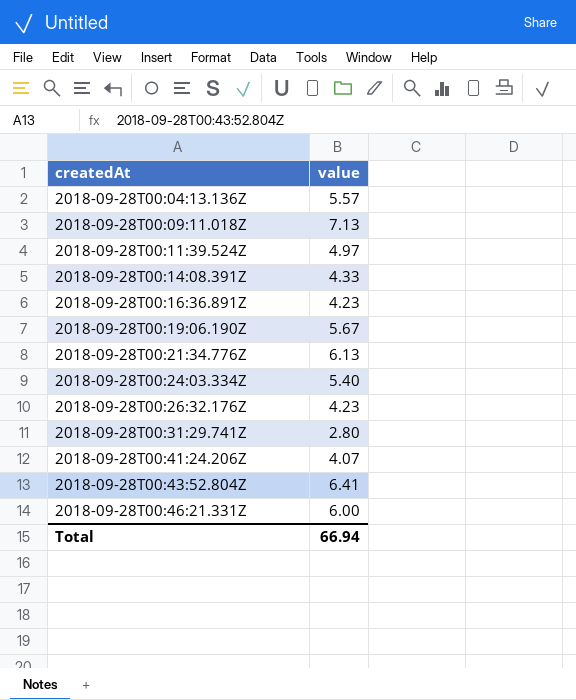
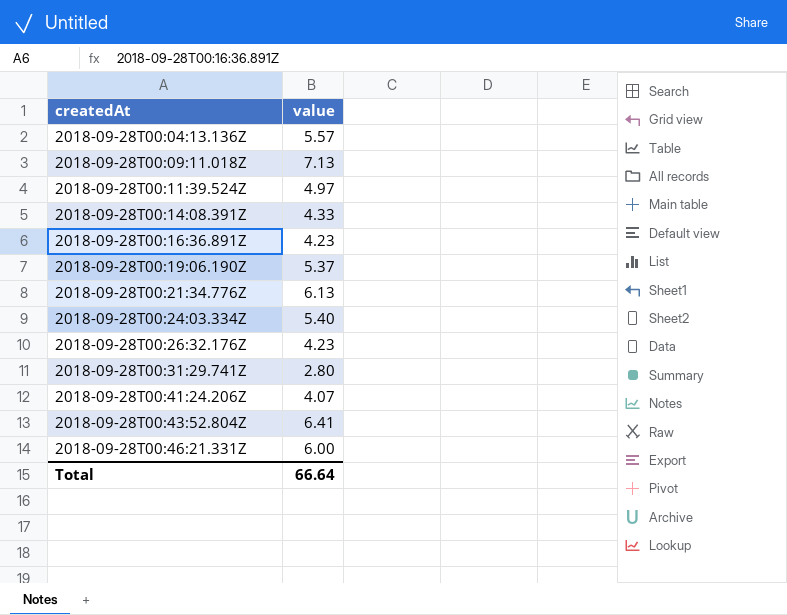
2018-09-28T00:19:06.190Z | value: 5.67 -> 5.37
Total | value: 66.94 -> 66.64

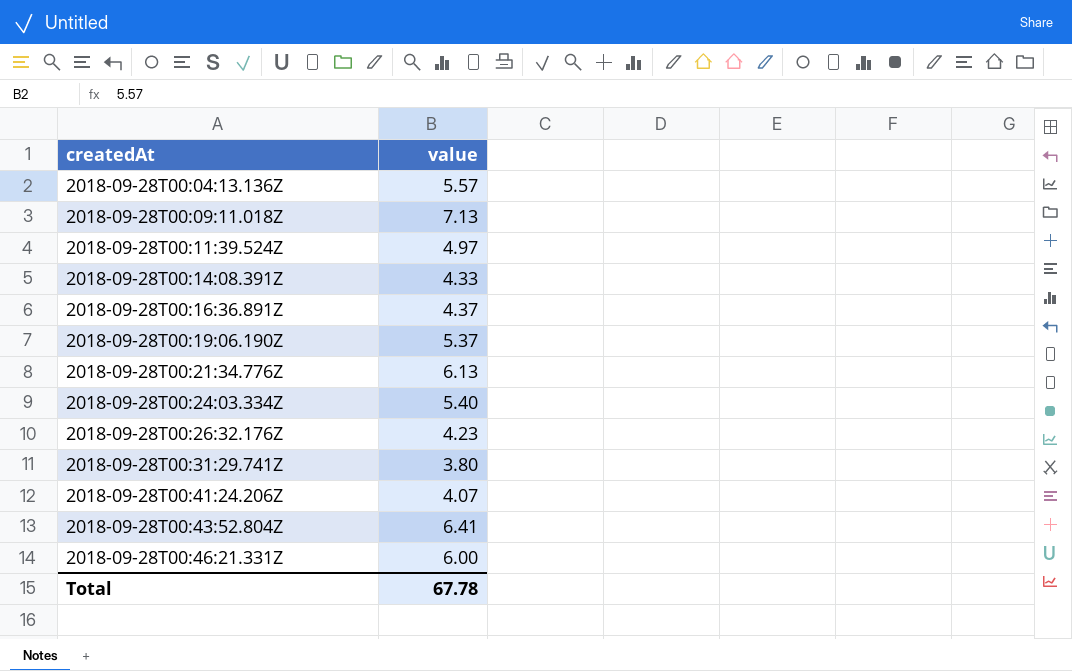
2018-09-28T00:16:36.891Z | value: 4.23 -> 4.37
2018-09-28T00:31:29.741Z | value: 2.80 -> 3.80
Total | value: 66.64 -> 67.78

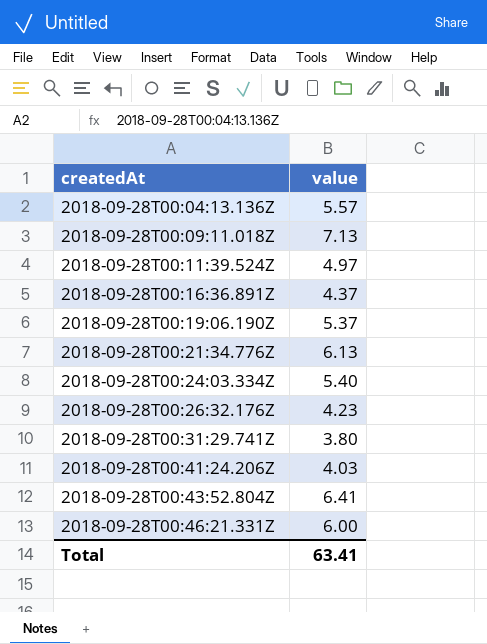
row 2018-09-28T00:14:08.391Z: 4.33 -> none
2018-09-28T00:41:24.206Z | value: 4.07 -> 4.03
Total | value: 67.78 -> 63.41

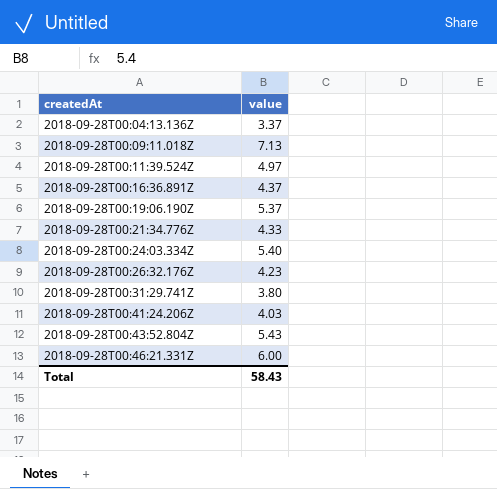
2018-09-28T00:04:13.136Z | value: 5.57 -> 3.37
2018-09-28T00:21:34.776Z | value: 6.13 -> 4.33
2018-09-28T00:43:52.804Z | value: 6.41 -> 5.43
Total | value: 63.41 -> 58.43

